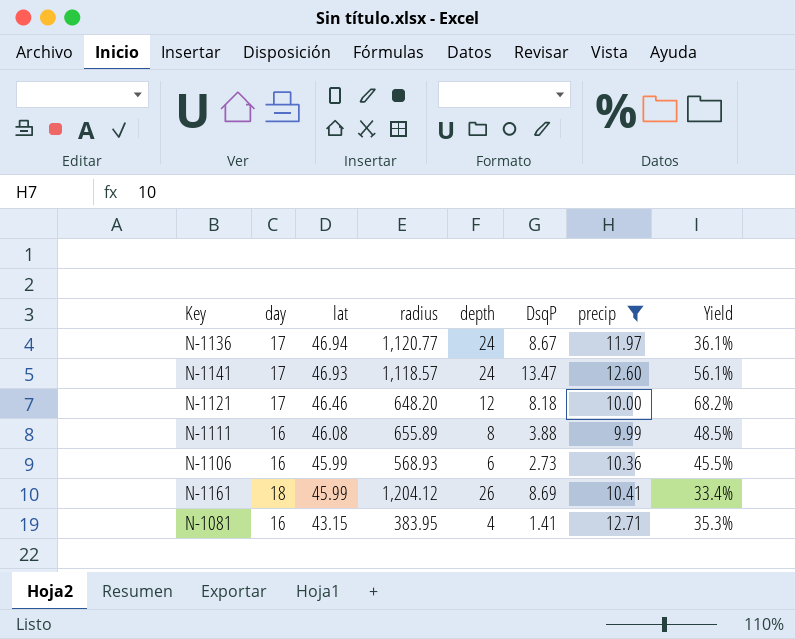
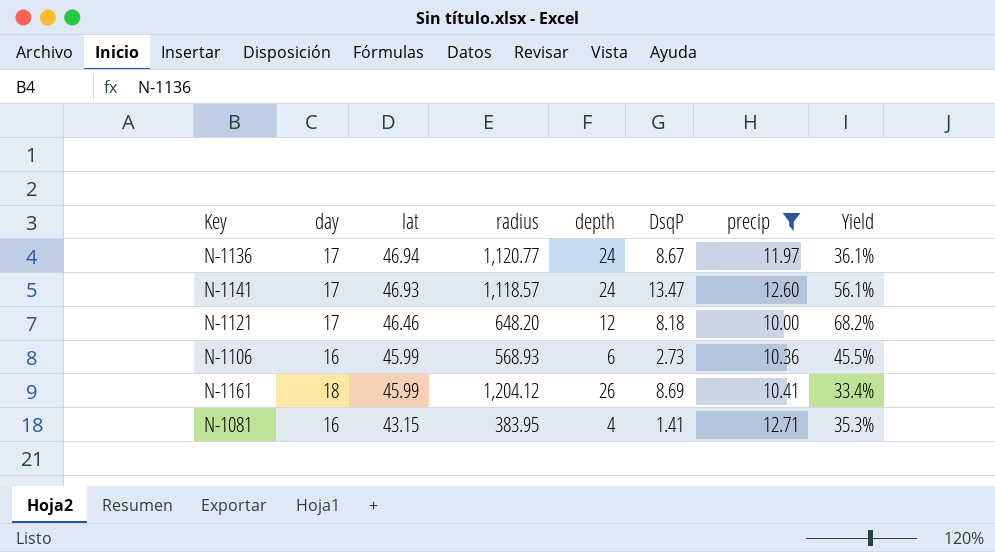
row N-1111: 16 | 46.08 | 655.89 | 8 | 3.88 | 9.99 | 48.5% -> none

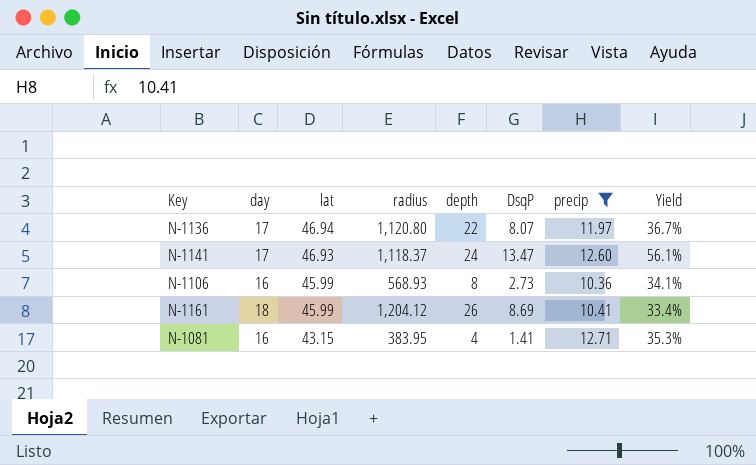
row N-1121: 17 | 46.46 | 648.20 | 12 | 8.18 | 10.00 | 68.2% -> none
N-1136 | radius: 1,120.77 -> 1,120.80
N-1136 | depth: 24 -> 22
N-1136 | DsqP: 8.67 -> 8.07
N-1136 | Yield: 36.1% -> 36.7%
N-1141 | radius: 1,118.57 -> 1,118.37
N-1106 | depth: 6 -> 8
N-1106 | Yield: 45.5% -> 34.1%

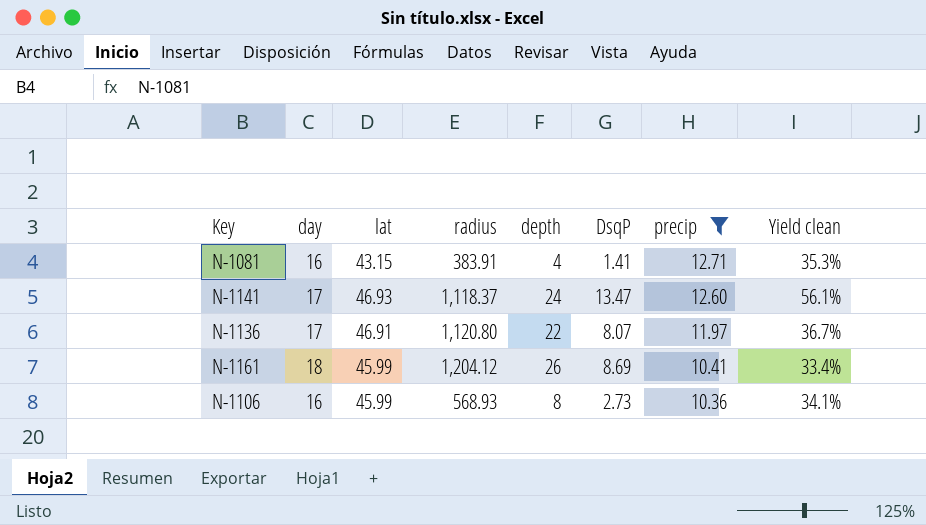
row order: lat descending -> precip descending
column name: Yield -> Yield clean
N-1081 | radius: 383.95 -> 383.91
N-1136 | lat: 46.94 -> 46.91

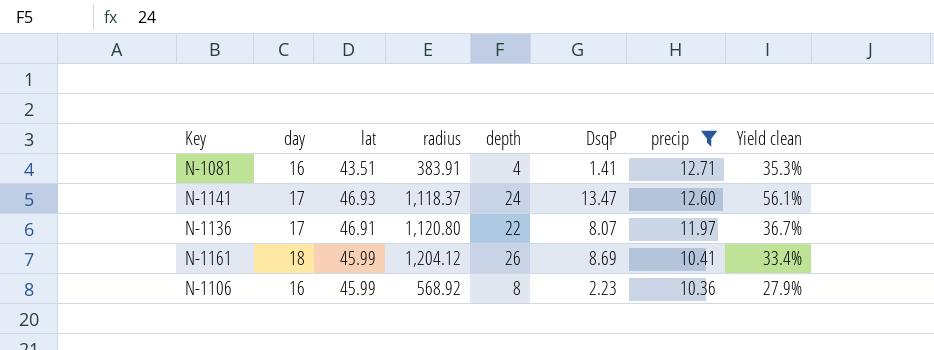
N-1081 | lat: 43.15 -> 43.51
N-1106 | radius: 568.93 -> 568.92
N-1106 | DsqP: 2.73 -> 2.23
N-1106 | Yield clean: 34.1% -> 27.9%

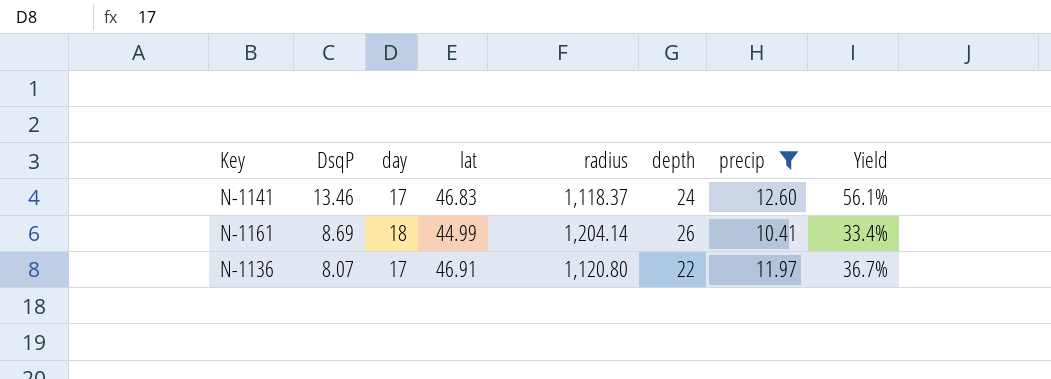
row order: precip descending -> DsqP descending
column DsqP | position: 6 -> 2
column name: Yield clean -> Yield
row N-1081: 16 | 43.51 | 383.91 | 4 | 1.41 | 12.71 | 35.3% -> none
row N-1106: 16 | 45.99 | 568.92 | 8 | 2.23 | 10.36 | 27.9% -> none
N-1141 | DsqP: 13.47 -> 13.46
N-1141 | lat: 46.93 -> 46.83
N-1161 | lat: 45.99 -> 44.99
N-1161 | radius: 1,204.12 -> 1,204.14

